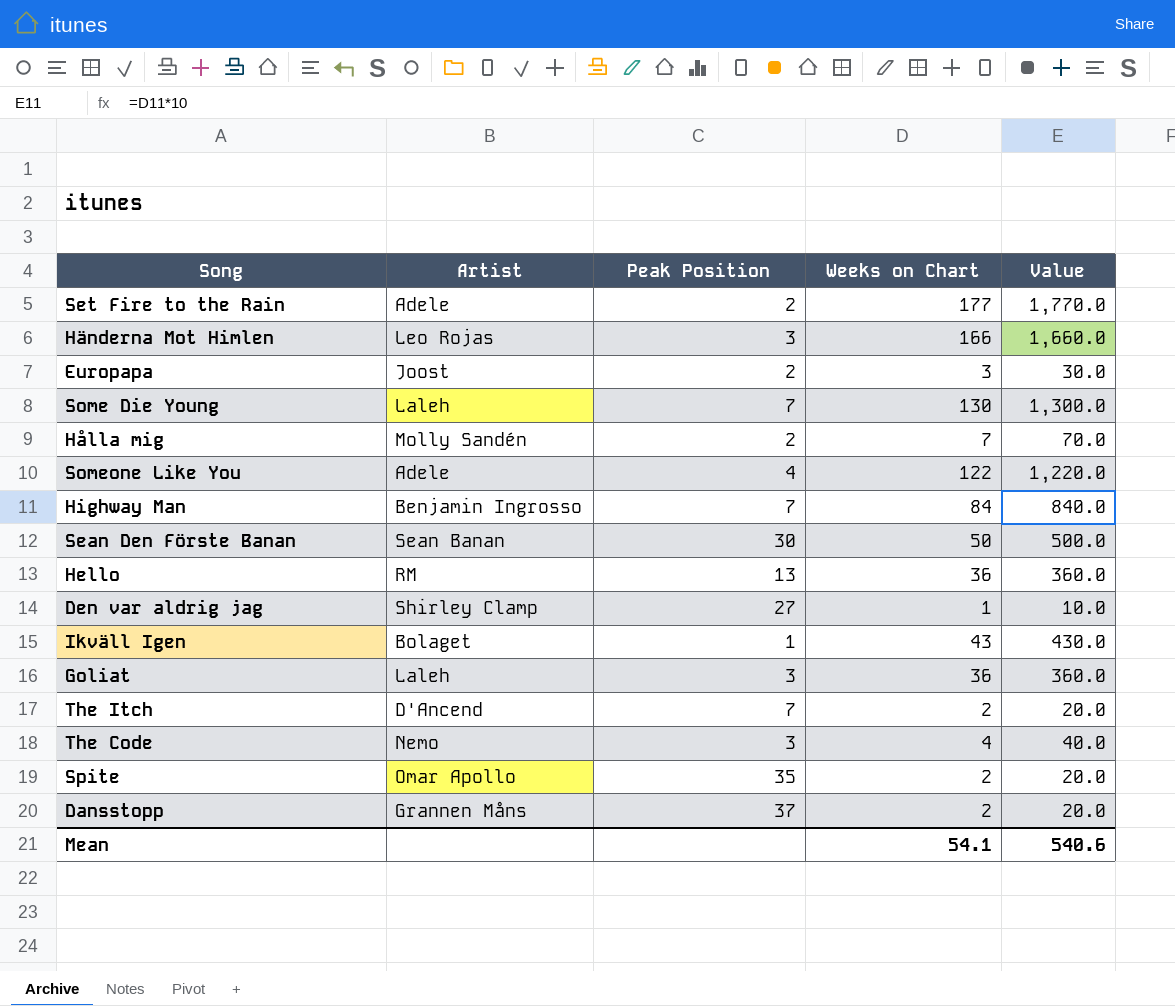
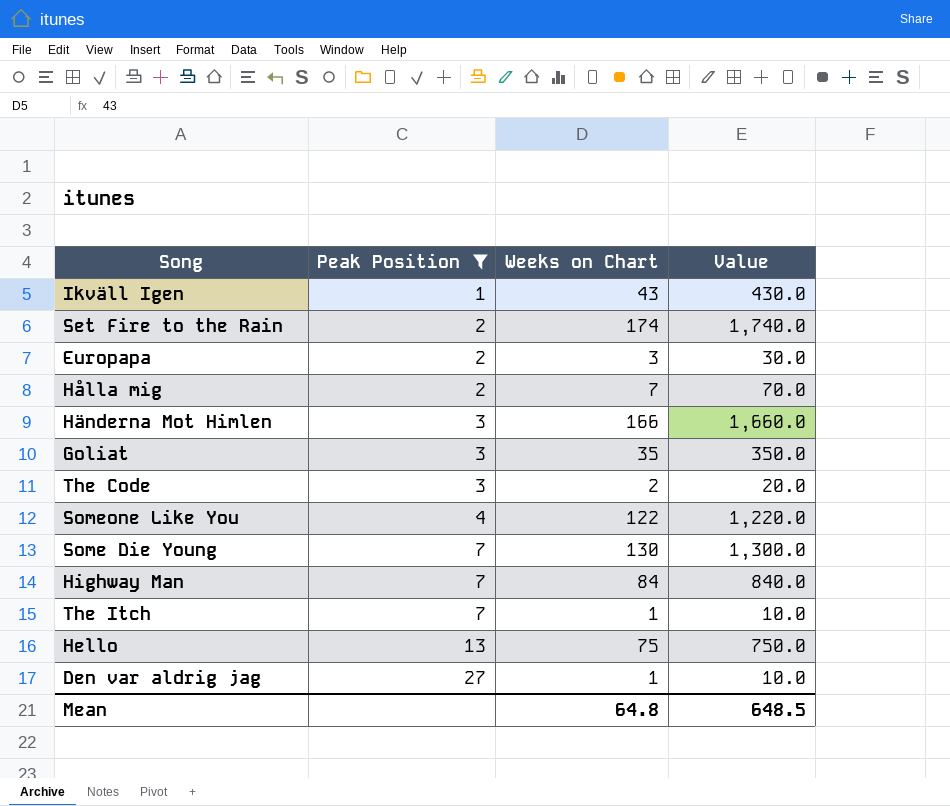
filter: none -> Peak Position <= 27
row order: none -> Peak Position ascending
column Artist | position: 2 -> none
Set Fire to the Rain | Weeks on Chart: 177 -> 174
Set Fire to the Rain | Value: 1,770.0 -> 1,740.0
Goliat | Weeks on Chart: 36 -> 35
Goliat | Value: 360.0 -> 350.0
The Code | Weeks on Chart: 4 -> 2
The Code | Value: 40.0 -> 20.0
The Itch | Weeks on Chart: 2 -> 1
The Itch | Value: 20.0 -> 10.0
Hello | Weeks on Chart: 36 -> 75
Hello | Value: 360.0 -> 750.0
Mean | Weeks on Chart: 54.1 -> 64.8
Mean | Value: 540.6 -> 648.5

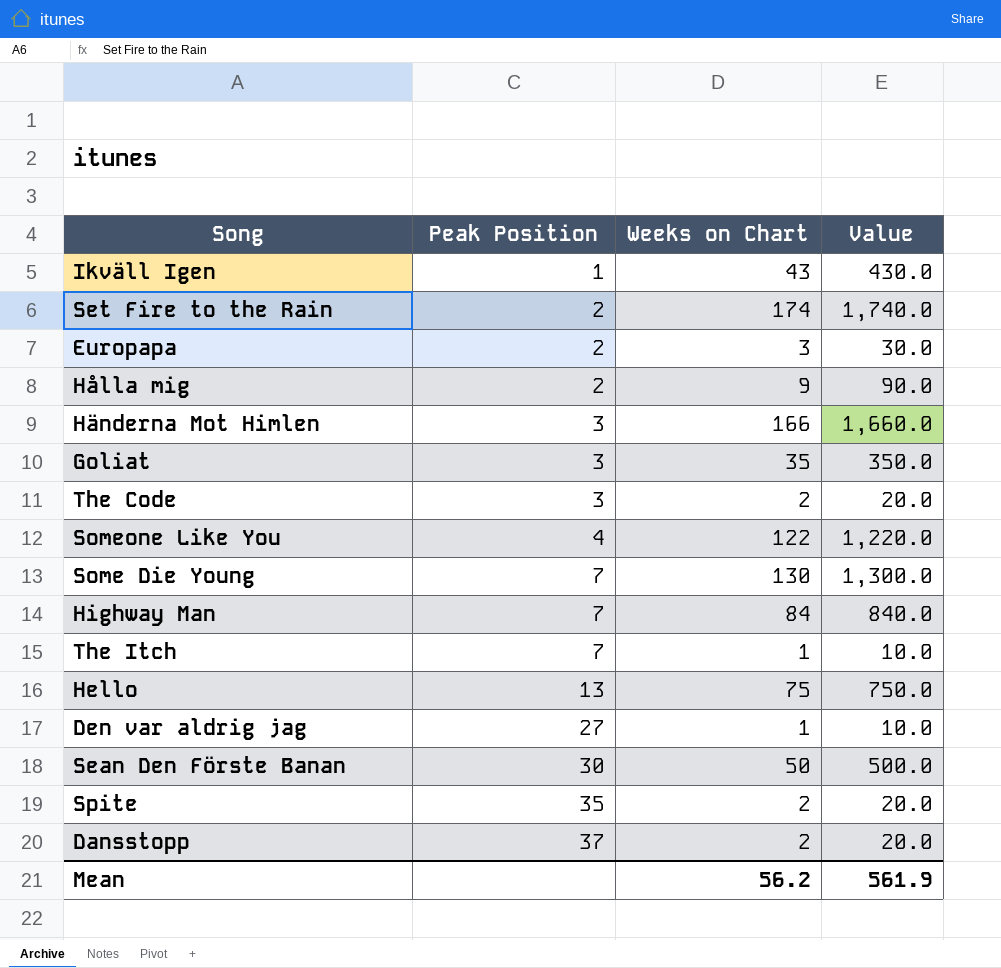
filter: Peak Position <= 27 -> none
Hålla mig | Weeks on Chart: 7 -> 9
Hålla mig | Value: 70.0 -> 90.0
Mean | Weeks on Chart: 64.8 -> 56.2
Mean | Value: 648.5 -> 561.9

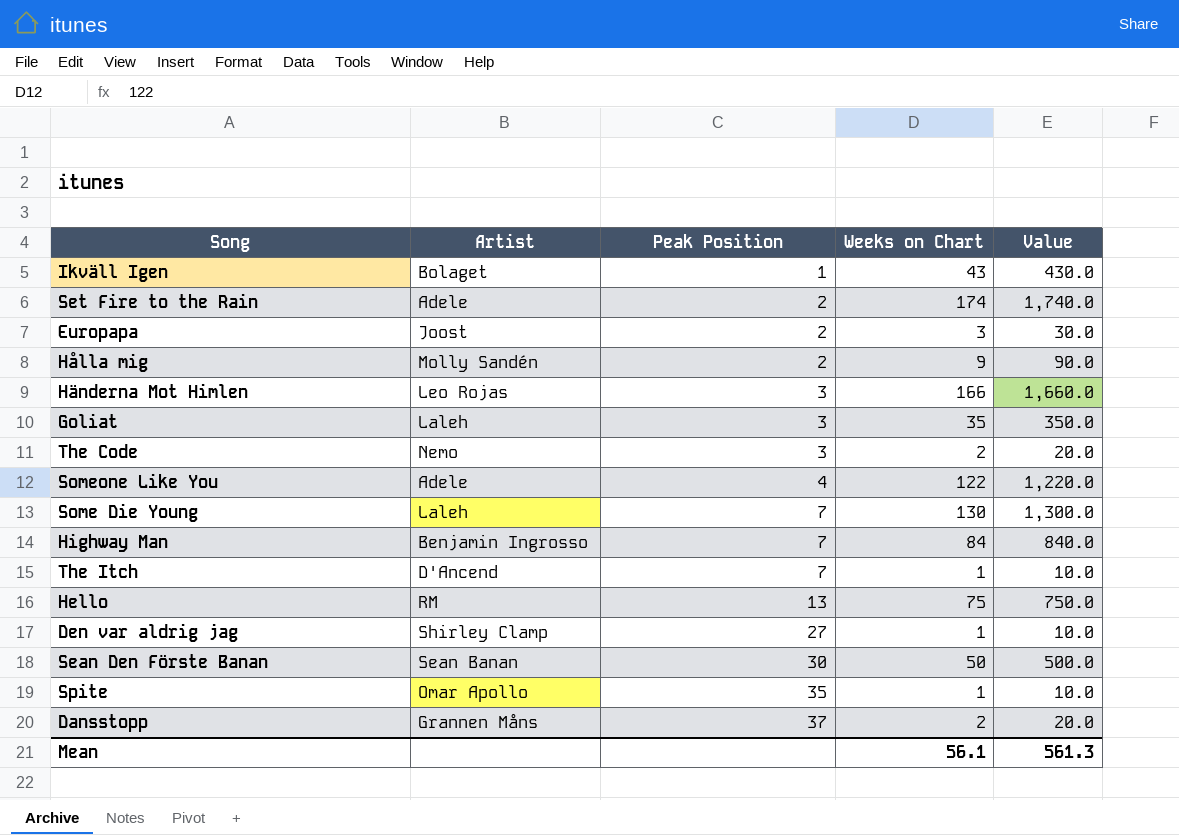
column Artist | position: none -> 2
Spite | Weeks on Chart: 2 -> 1
Spite | Value: 20.0 -> 10.0
Mean | Weeks on Chart: 56.2 -> 56.1
Mean | Value: 561.9 -> 561.3

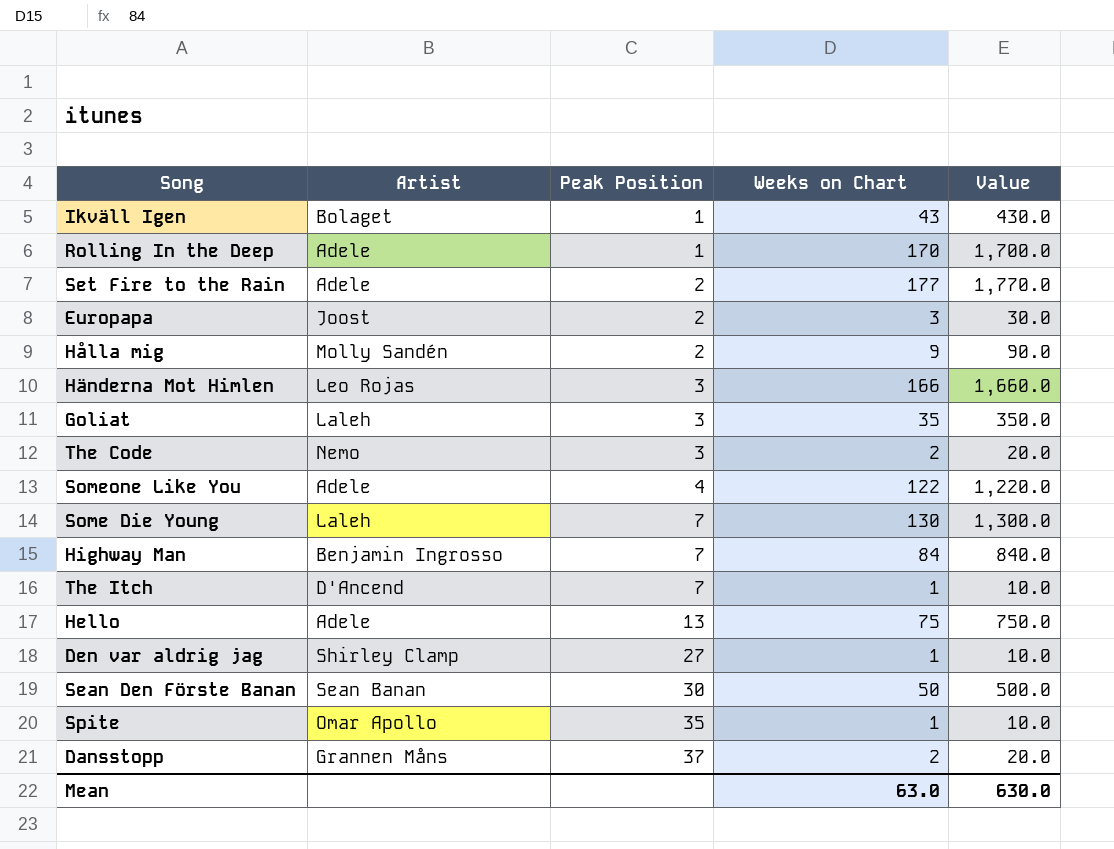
row Rolling In the Deep: none -> Adele | 1 | 170 | 1,700.0
Set Fire to the Rain | Weeks on Chart: 174 -> 177
Set Fire to the Rain | Value: 1,740.0 -> 1,770.0
Hello | Artist: RM -> Adele
Mean | Weeks on Chart: 56.1 -> 63.0
Mean | Value: 561.3 -> 630.0

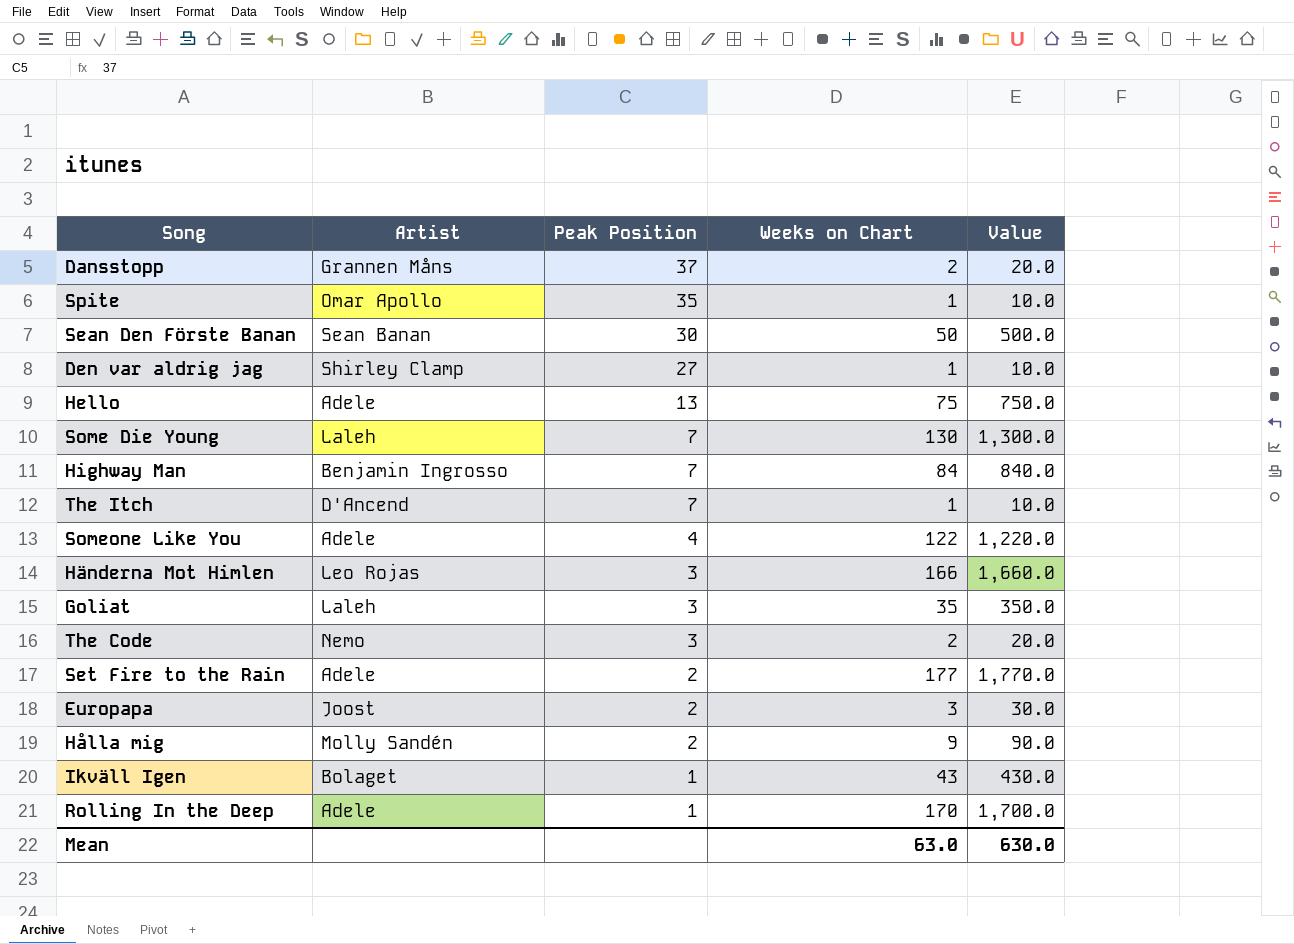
row order: Peak Position ascending -> Peak Position descending

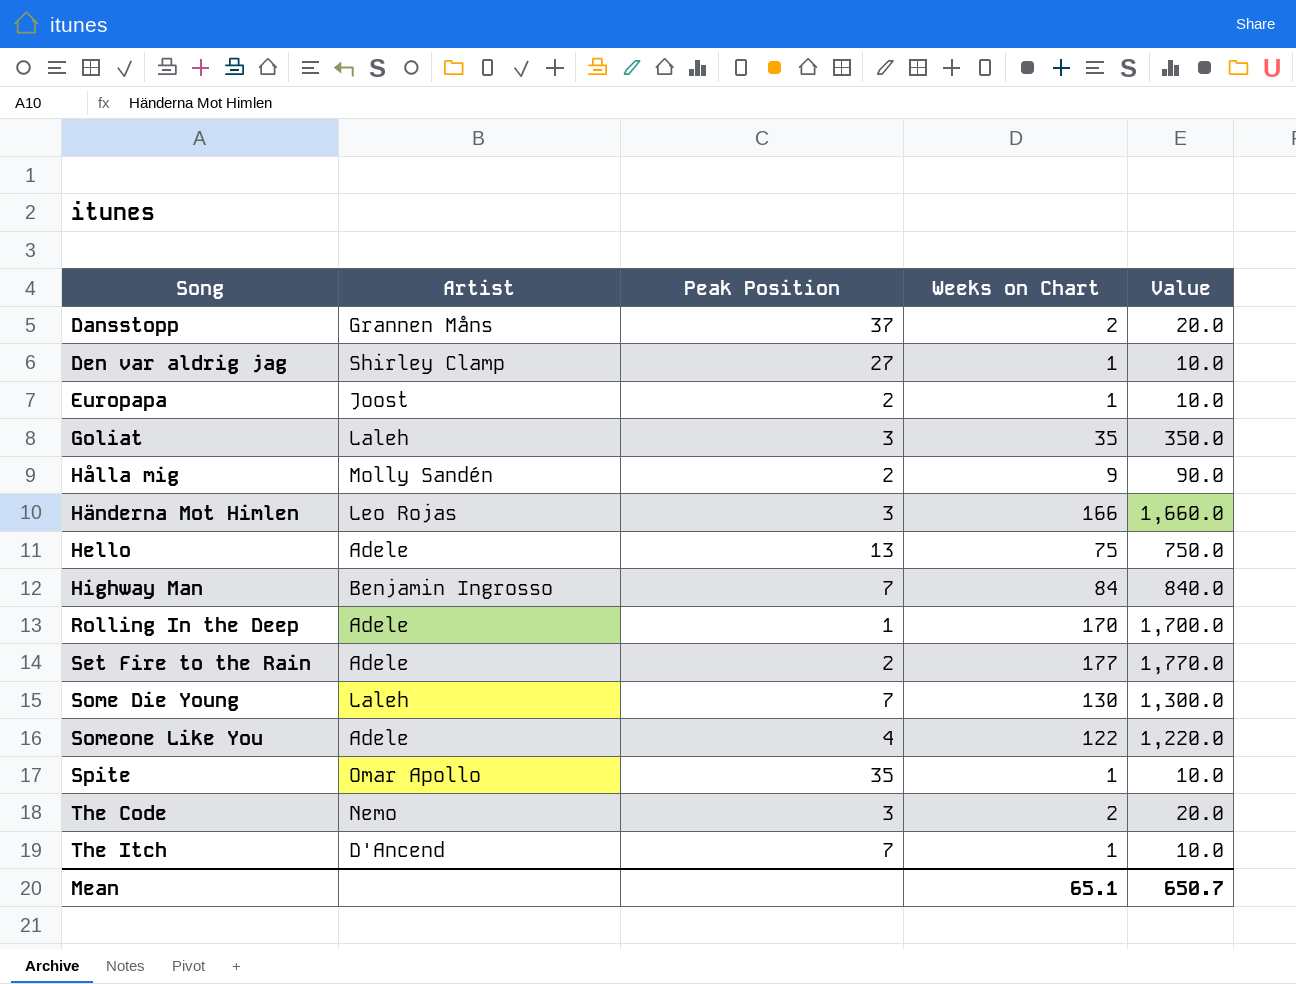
row order: Peak Position descending -> Song ascending
row Sean Den Förste Banan: Sean Banan | 30 | 50 | 500.0 -> none
row Ikväll Igen: Bolaget | 1 | 43 | 430.0 -> none
Europapa | Weeks on Chart: 3 -> 1
Europapa | Value: 30.0 -> 10.0
Mean | Weeks on Chart: 63.0 -> 65.1
Mean | Value: 630.0 -> 650.7

